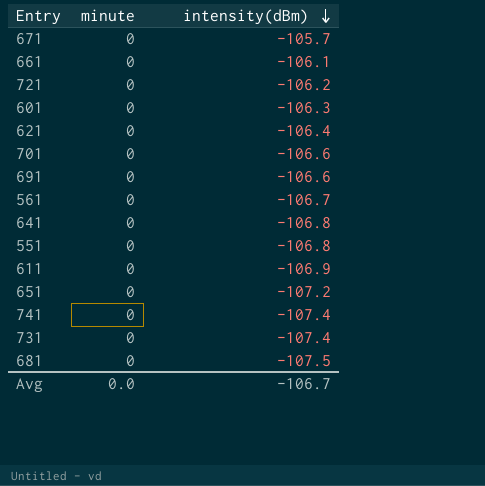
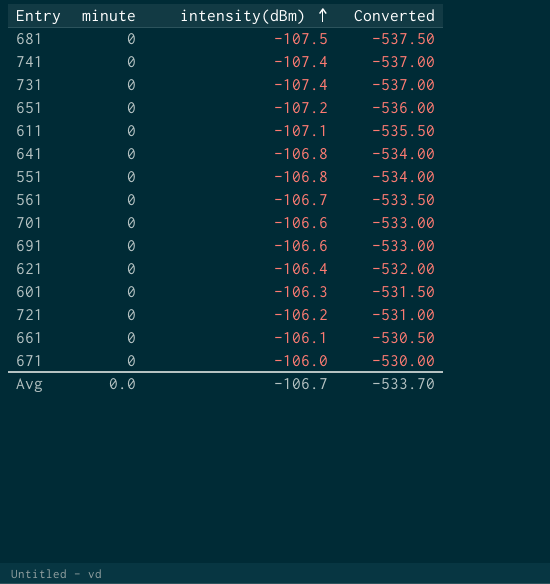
row order: intensity(dBm) descending -> intensity(dBm) ascending
column Converted | formula: none -> [intensity(dBm)] * 5
611 | intensity(dBm): -106.9 -> -107.1
671 | intensity(dBm): -105.7 -> -106.0

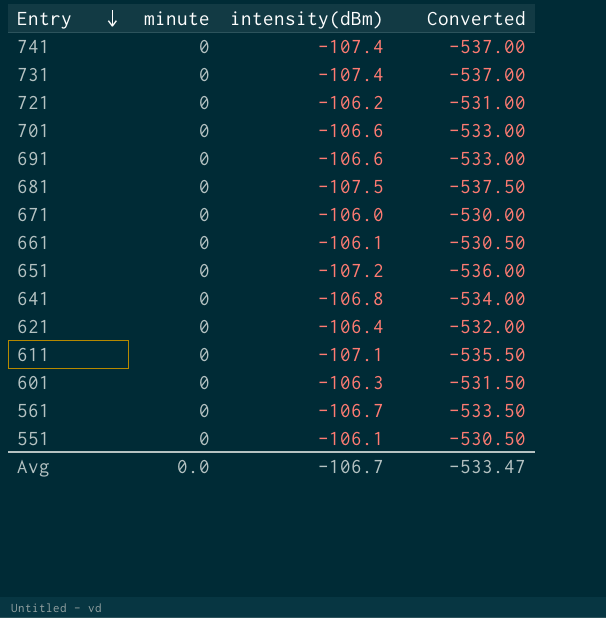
row order: intensity(dBm) ascending -> Entry descending
551 | intensity(dBm): -106.8 -> -106.1
551 | Converted: -534.00 -> -530.50
Avg | Converted: -533.70 -> -533.47

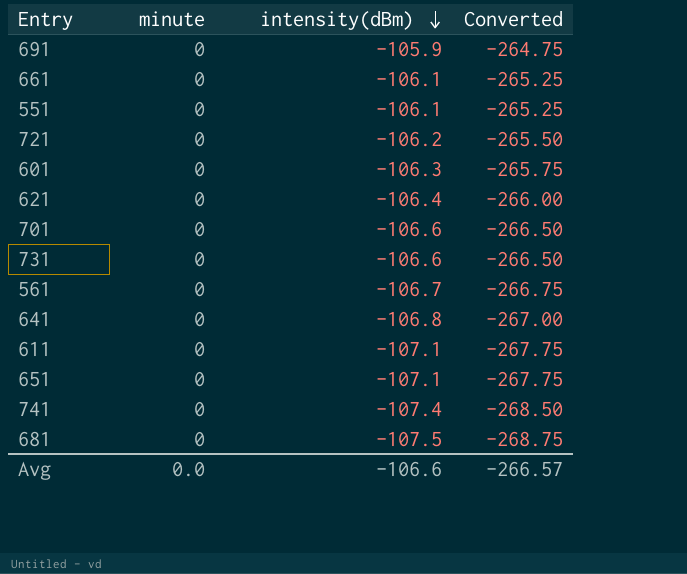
row order: Entry descending -> intensity(dBm) descending
column Converted | formula: [intensity(dBm)] * 5 -> [intensity(dBm)] * 2.5
row 671: 0 | -106.0 | -530.00 -> none
691 | intensity(dBm): -106.6 -> -105.9
731 | intensity(dBm): -107.4 -> -106.6
651 | intensity(dBm): -107.2 -> -107.1
Avg | intensity(dBm): -106.7 -> -106.6
Avg | Converted: -533.47 -> -266.57

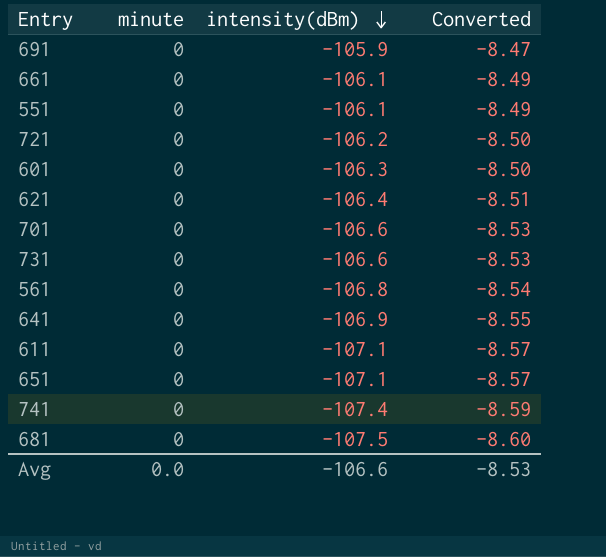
column Converted | formula: [intensity(dBm)] * 2.5 -> [intensity(dBm)] * 0.08
561 | intensity(dBm): -106.7 -> -106.8
641 | intensity(dBm): -106.8 -> -106.9
Avg | Converted: -266.57 -> -8.53

